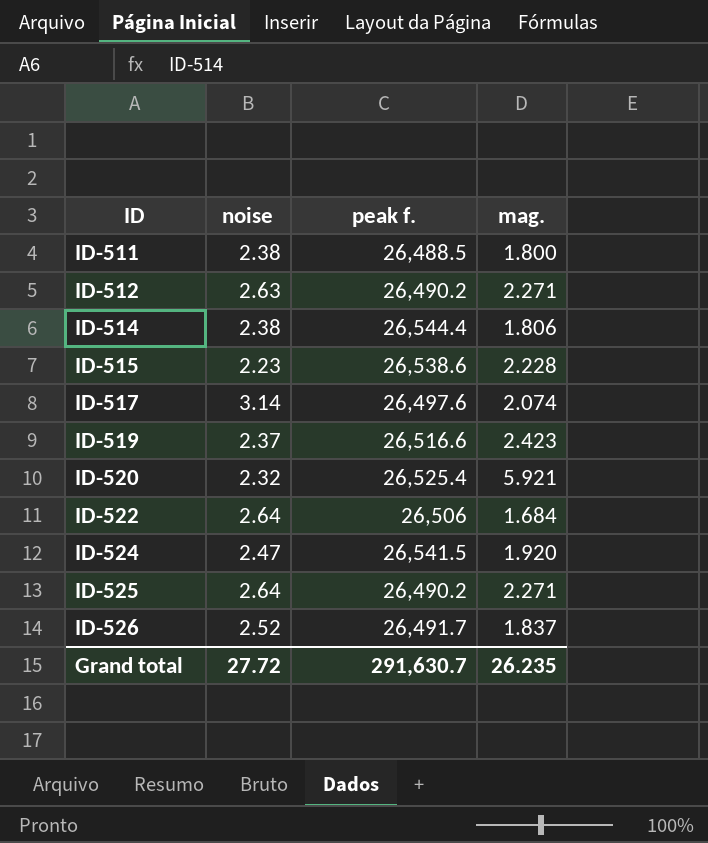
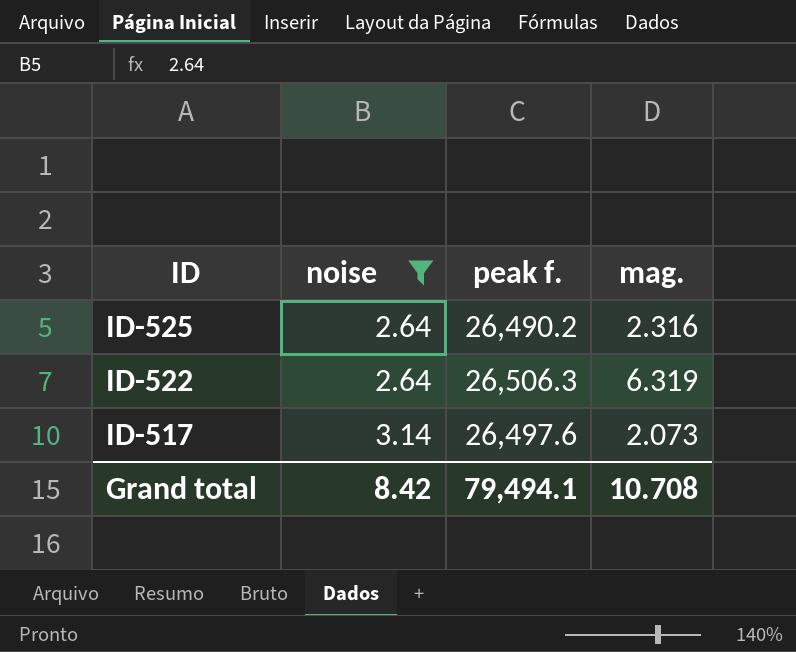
filter: none -> noise >= 2.64
row order: ID ascending -> ID descending
ID-525 | mag.: 2.271 -> 2.316
ID-522 | peak f.: 26,506 -> 26,506.3
ID-522 | mag.: 1.684 -> 6.319
ID-517 | mag.: 2.074 -> 2.073
Grand total | noise: 27.72 -> 8.42
Grand total | peak f.: 291,630.7 -> 79,494.1
Grand total | mag.: 26.235 -> 10.708

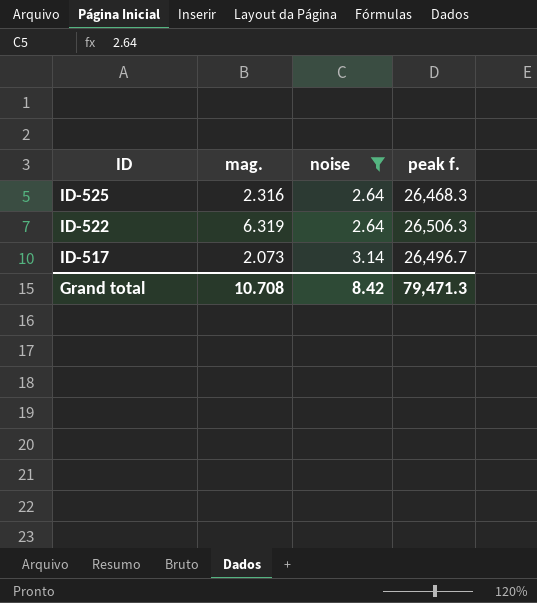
column mag. | position: 4 -> 2
ID-525 | peak f.: 26,490.2 -> 26,468.3
ID-517 | peak f.: 26,497.6 -> 26,496.7
Grand total | peak f.: 79,494.1 -> 79,471.3

